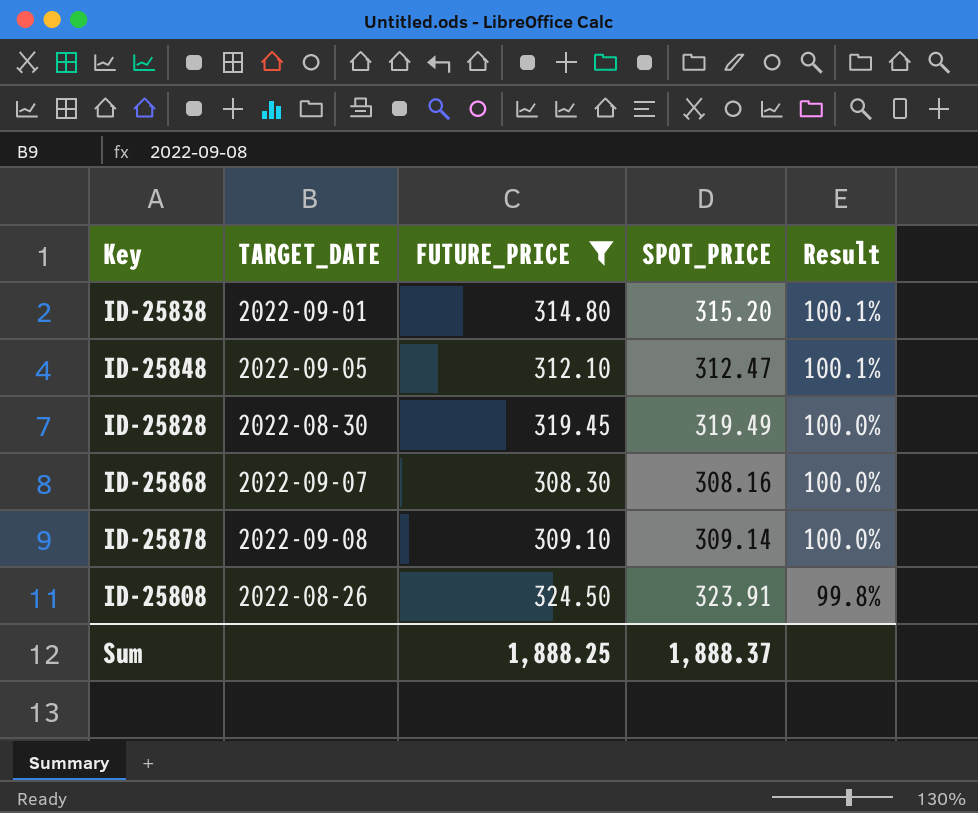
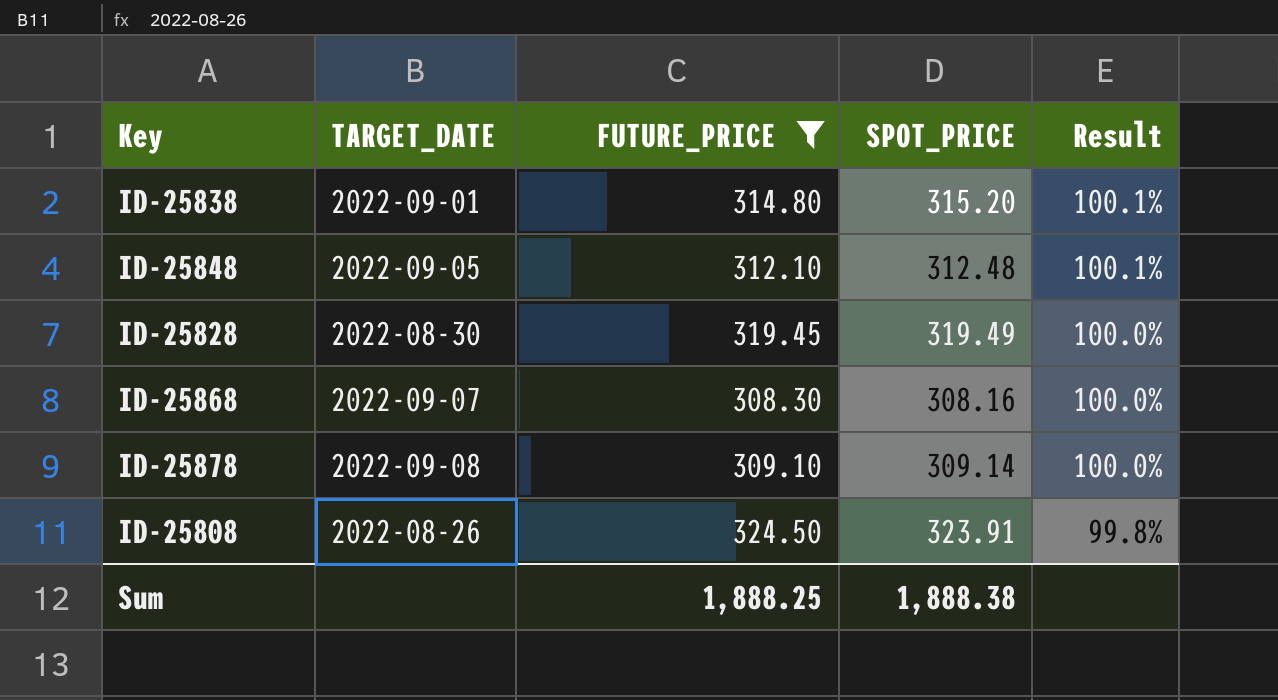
ID-25848 | SPOT_PRICE: 312.47 -> 312.48
Sum | SPOT_PRICE: 1,888.37 -> 1,888.38

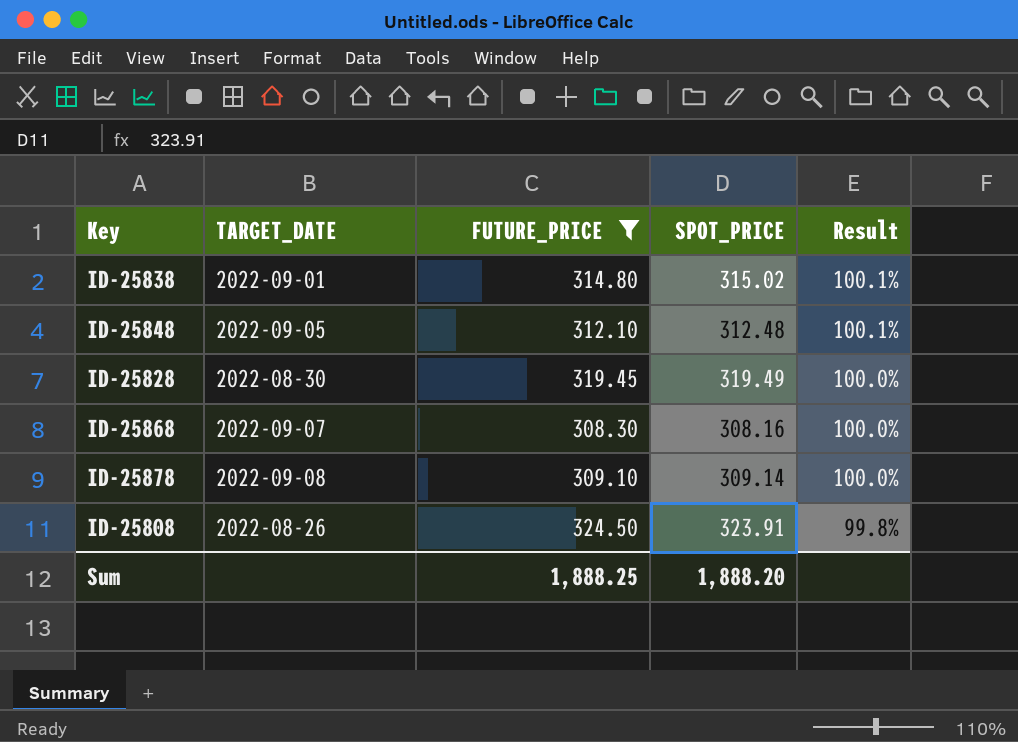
ID-25838 | SPOT_PRICE: 315.20 -> 315.02
Sum | SPOT_PRICE: 1,888.38 -> 1,888.20

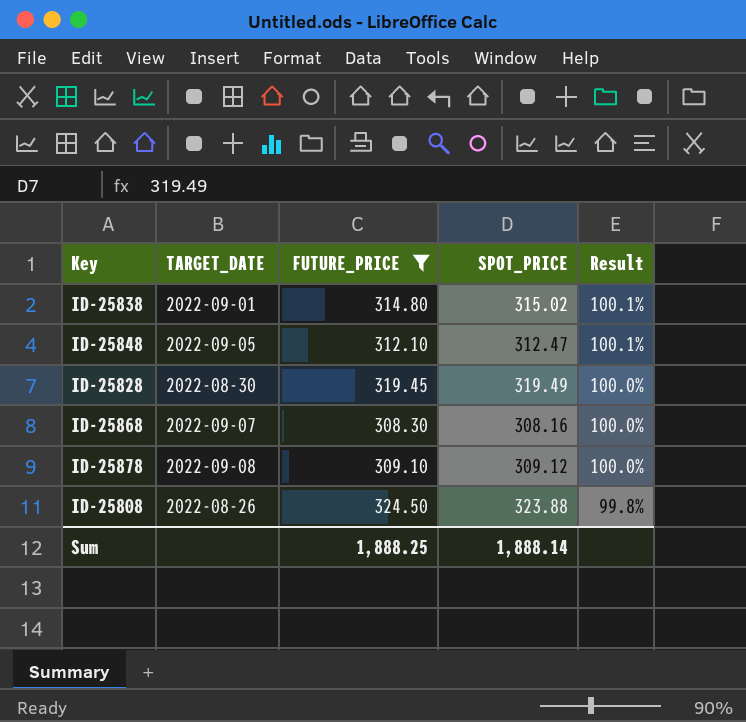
ID-25848 | SPOT_PRICE: 312.48 -> 312.47
ID-25878 | SPOT_PRICE: 309.14 -> 309.12
ID-25808 | SPOT_PRICE: 323.91 -> 323.88
Sum | SPOT_PRICE: 1,888.20 -> 1,888.14

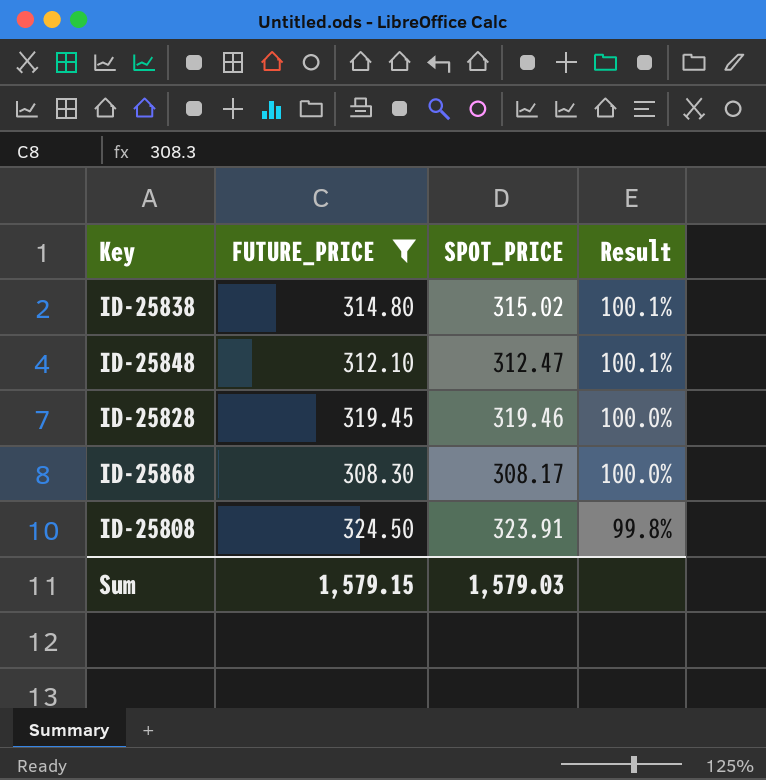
column TARGET_DATE | position: 2 -> none
row ID-25878: 2022-09-08 | 309.10 | 309.12 | 100.0% -> none
ID-25828 | SPOT_PRICE: 319.49 -> 319.46
ID-25868 | SPOT_PRICE: 308.16 -> 308.17
ID-25808 | SPOT_PRICE: 323.88 -> 323.91
Sum | FUTURE_PRICE: 1,888.25 -> 1,579.15
Sum | SPOT_PRICE: 1,888.14 -> 1,579.03

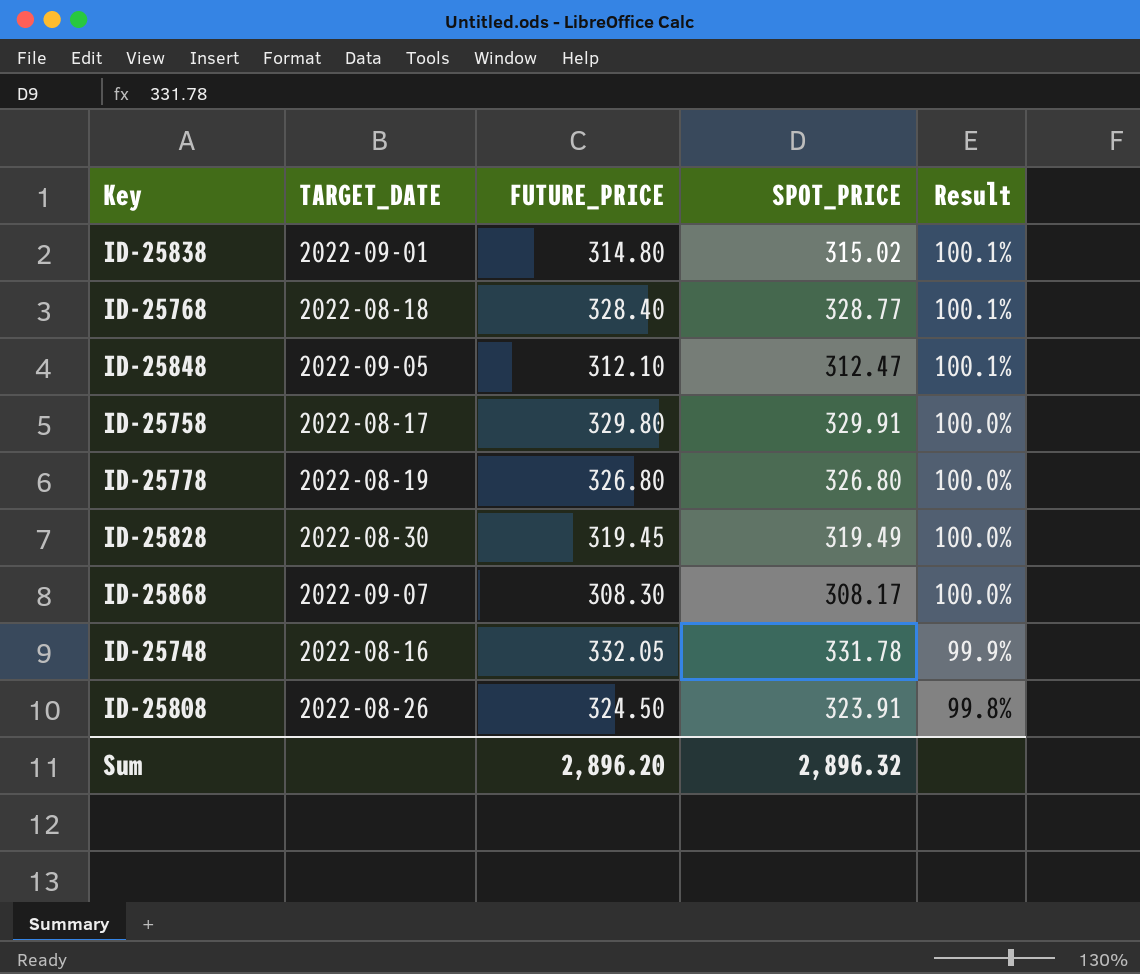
filter: FUTURE_PRICE <= 324.50 -> none
column TARGET_DATE | position: none -> 2
ID-25828 | SPOT_PRICE: 319.46 -> 319.49
Sum | FUTURE_PRICE: 1,579.15 -> 2,896.20
Sum | SPOT_PRICE: 1,579.03 -> 2,896.32

